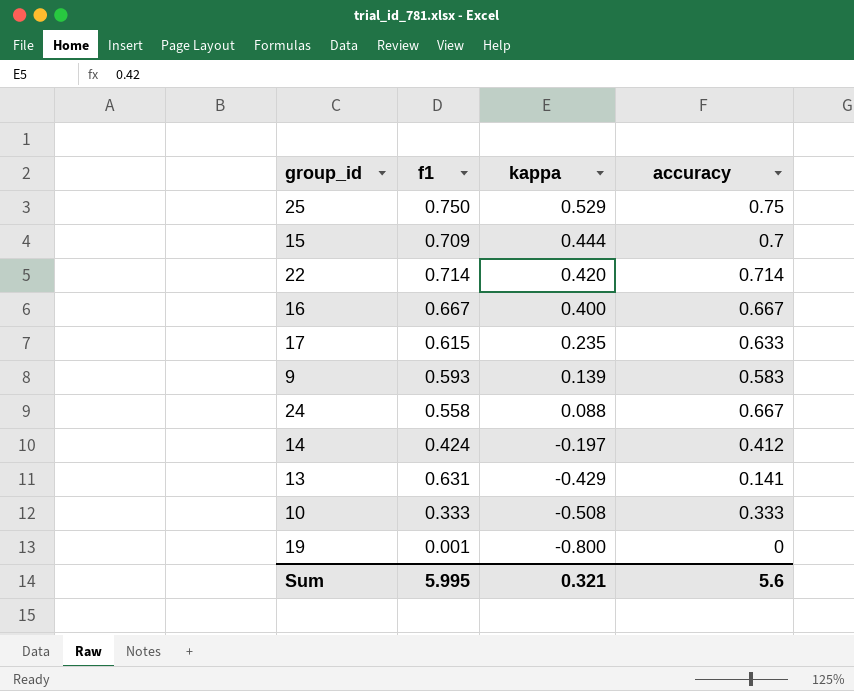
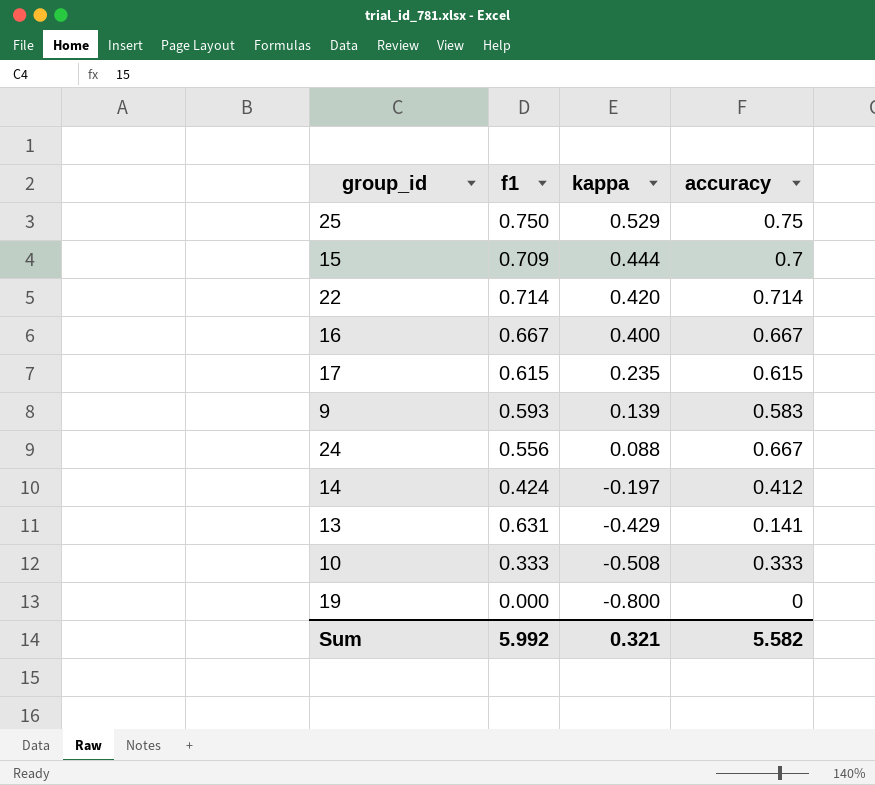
17 | accuracy: 0.633 -> 0.615
24 | f1: 0.558 -> 0.556
19 | f1: 0.001 -> 0.000
Sum | f1: 5.995 -> 5.992
Sum | accuracy: 5.6 -> 5.582

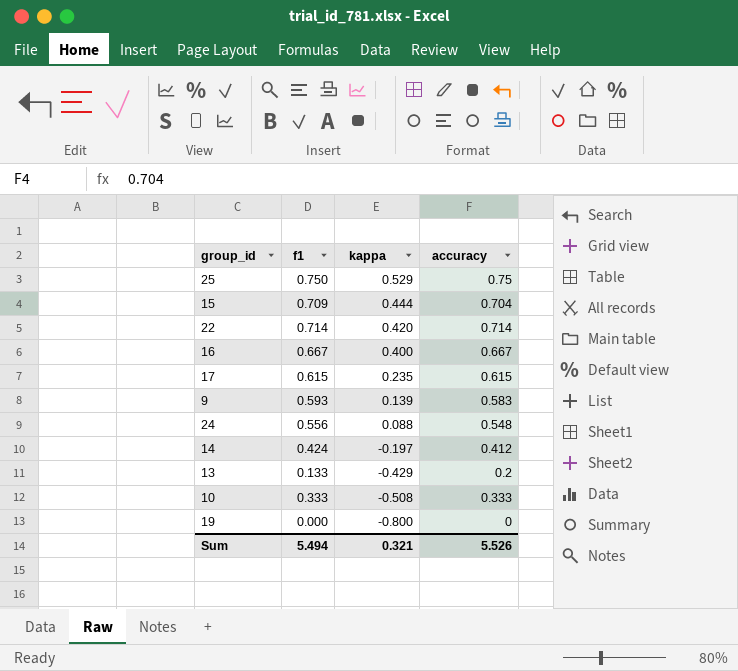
15 | accuracy: 0.7 -> 0.704
24 | accuracy: 0.667 -> 0.548
13 | f1: 0.631 -> 0.133
13 | accuracy: 0.141 -> 0.2
Sum | f1: 5.992 -> 5.494
Sum | accuracy: 5.582 -> 5.526

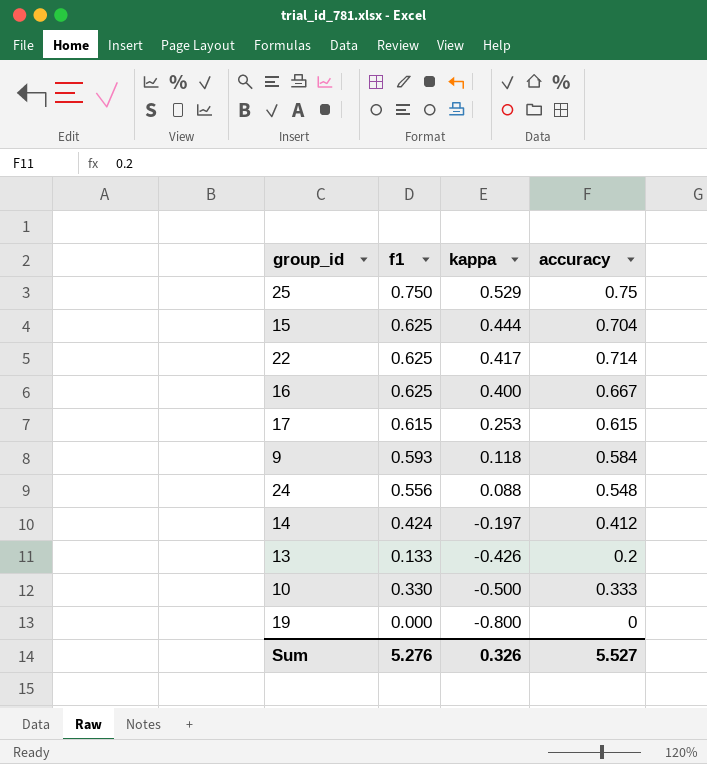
15 | f1: 0.709 -> 0.625
22 | f1: 0.714 -> 0.625
22 | kappa: 0.420 -> 0.417
16 | f1: 0.667 -> 0.625
17 | kappa: 0.235 -> 0.253
9 | kappa: 0.139 -> 0.118
9 | accuracy: 0.583 -> 0.584
13 | kappa: -0.429 -> -0.426
10 | f1: 0.333 -> 0.330
10 | kappa: -0.508 -> -0.500
Sum | f1: 5.494 -> 5.276
Sum | kappa: 0.321 -> 0.326
Sum | accuracy: 5.526 -> 5.527

